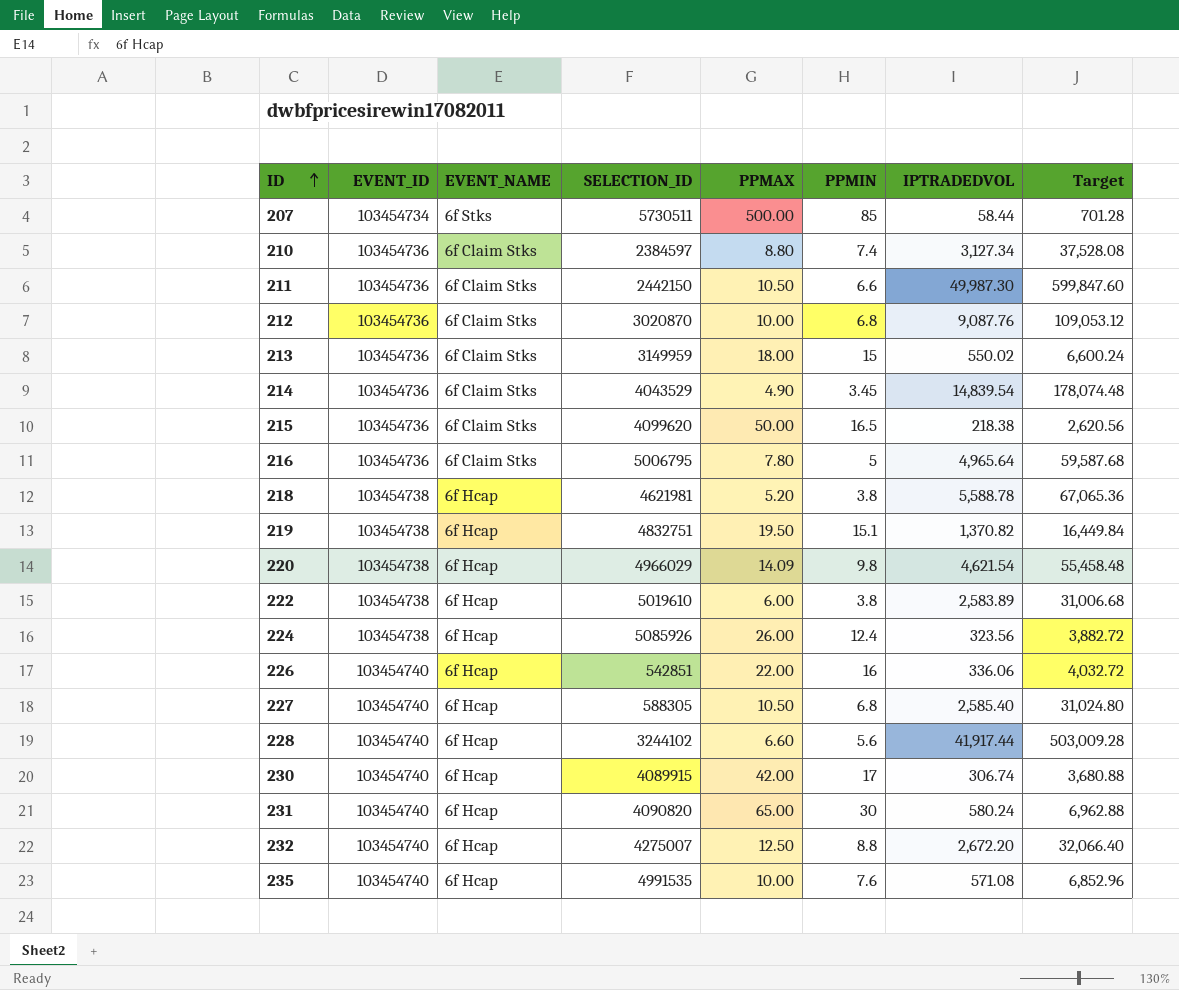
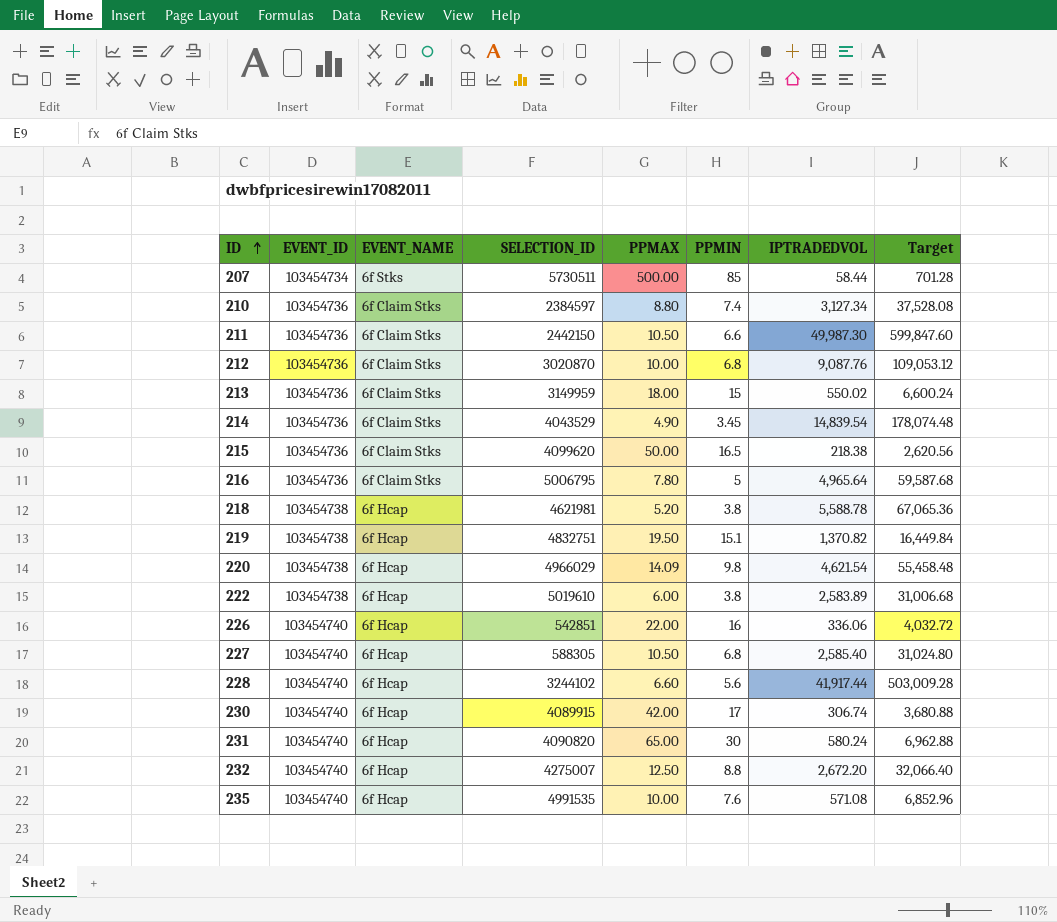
row 224: 103454738 | 6f Hcap | 5085926 | 26.00 | 12.4 | 323.56 | 3,882.72 -> none

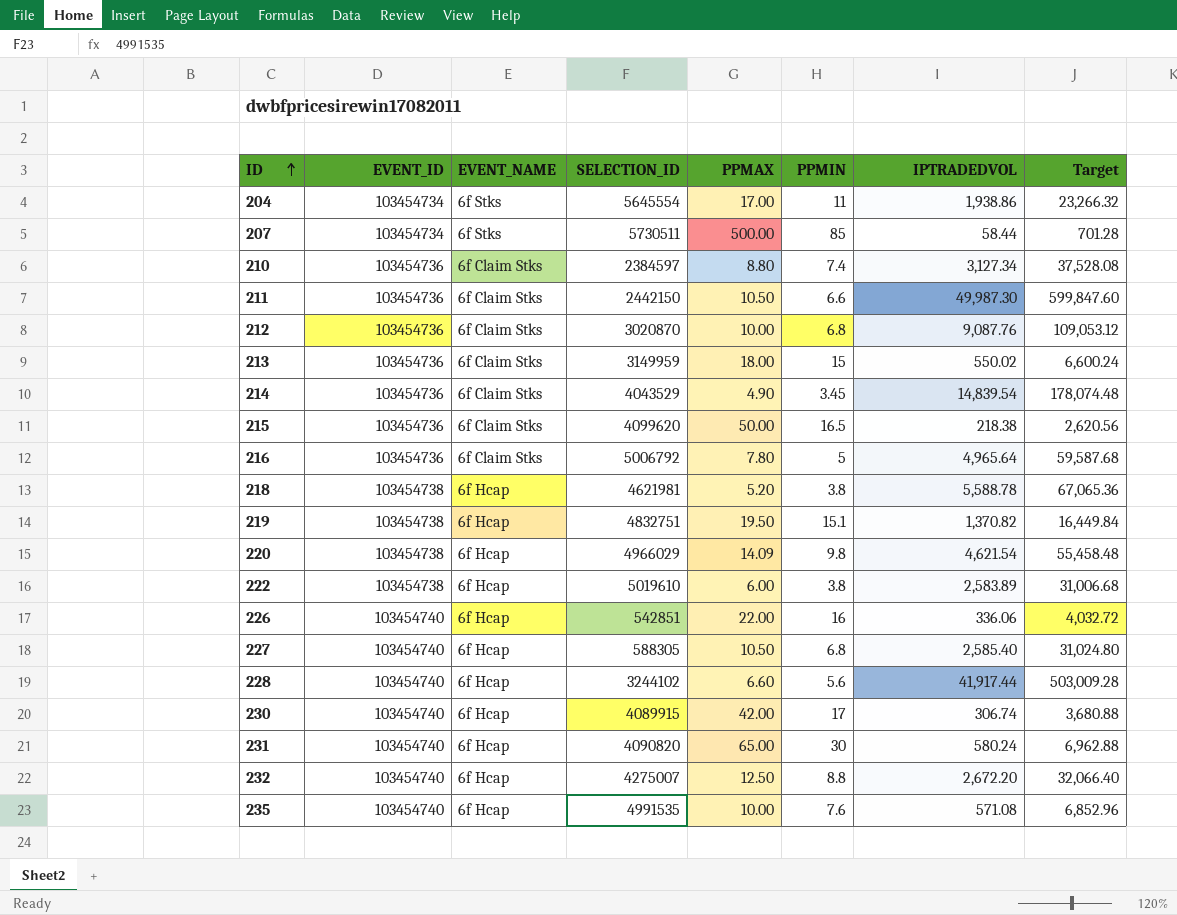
row 204: none -> 103454734 | 6f Stks | 5645554 | 17.00 | 11 | 1,938.86 | 23,266.32
216 | SELECTION_ID: 5006795 -> 5006792

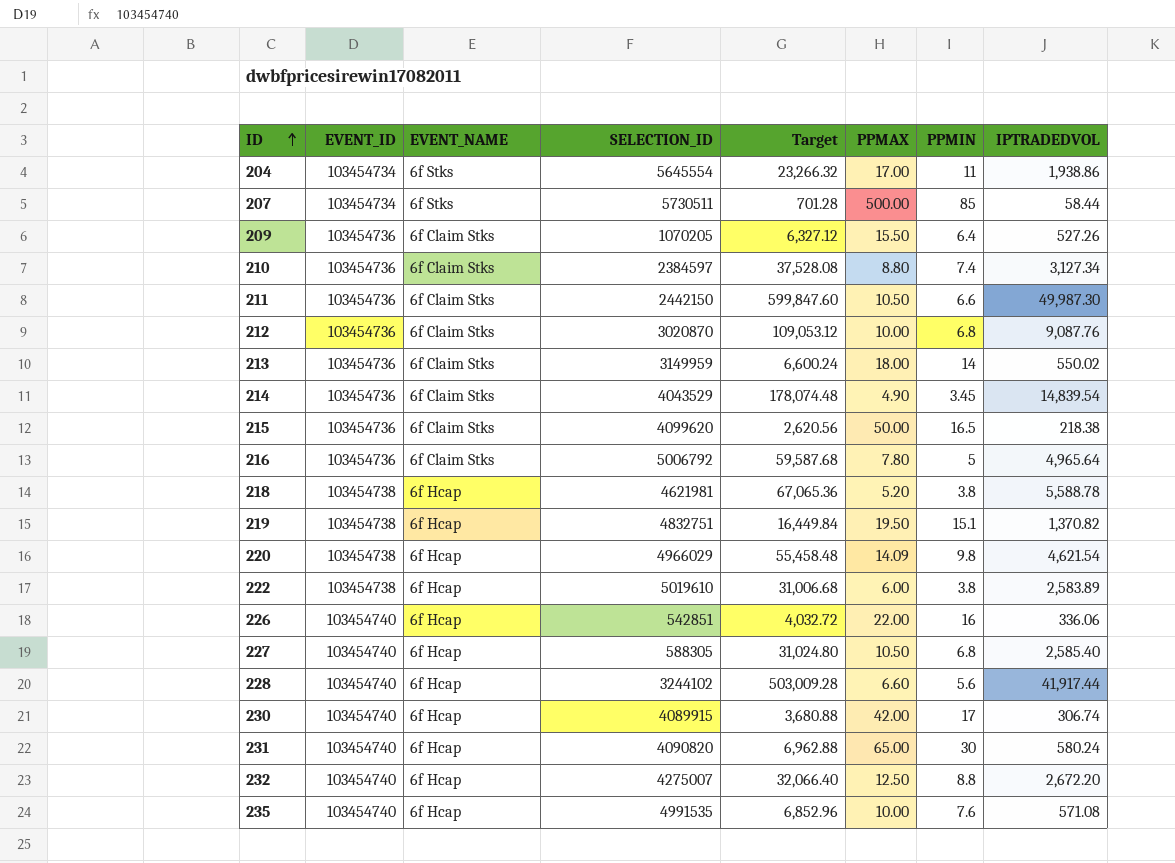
column Target | position: 8 -> 5
row 209: none -> 103454736 | 6f Claim Stks | 1070205 | 6,327.12 | 15.50 | 6.4 | 527.26
213 | PPMIN: 15 -> 14

